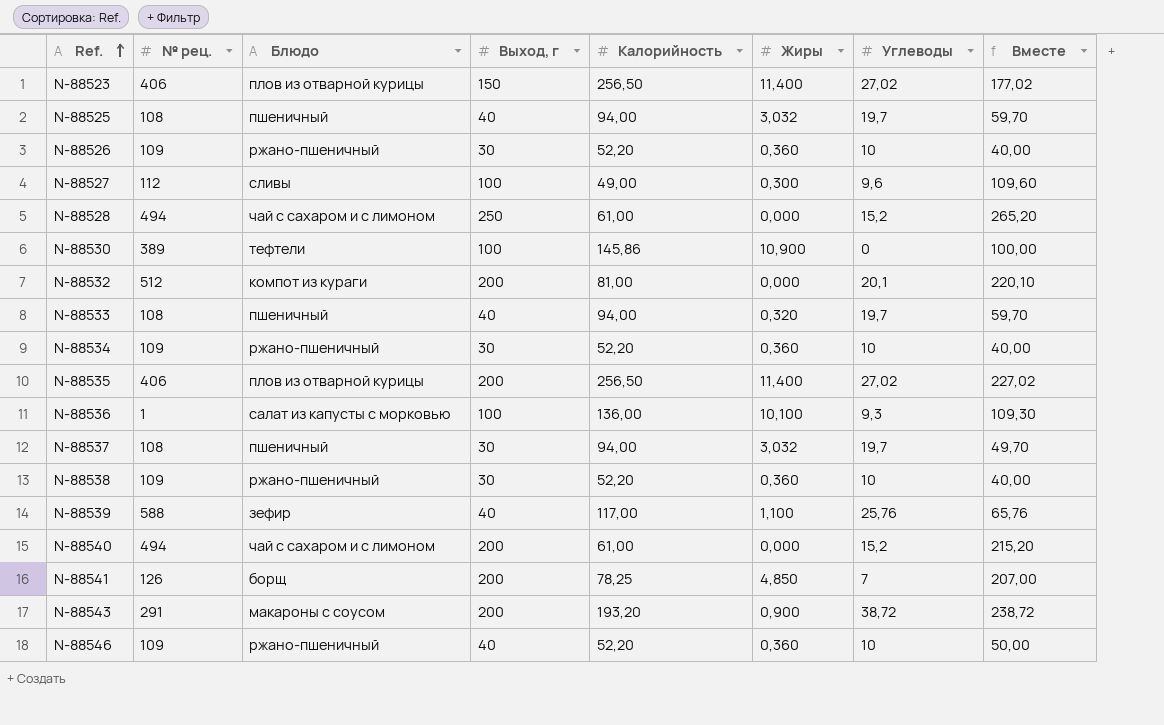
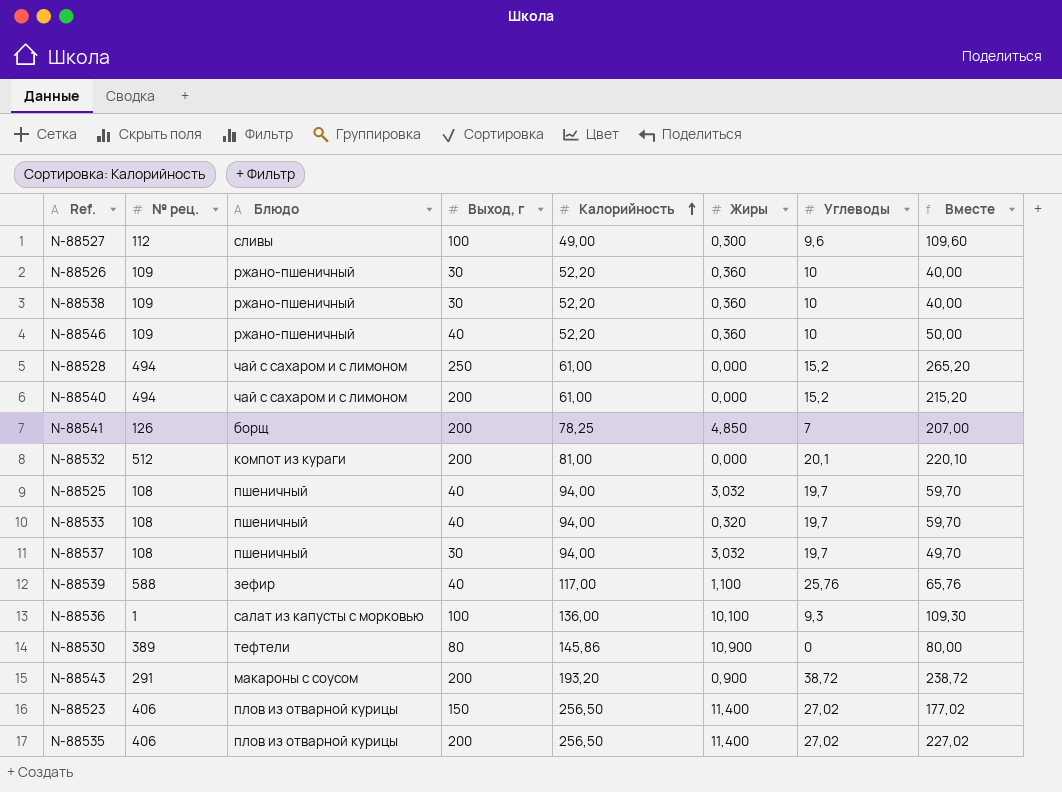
row order: Ref. ascending -> Калорийность ascending
row N-88534: 109 | ржано-пшеничный | 30 | 52,20 | 0,360 | 10 | 40,00 -> none
N-88530 | Выход, г: 100 -> 80
N-88530 | Вместе: 100,00 -> 80,00

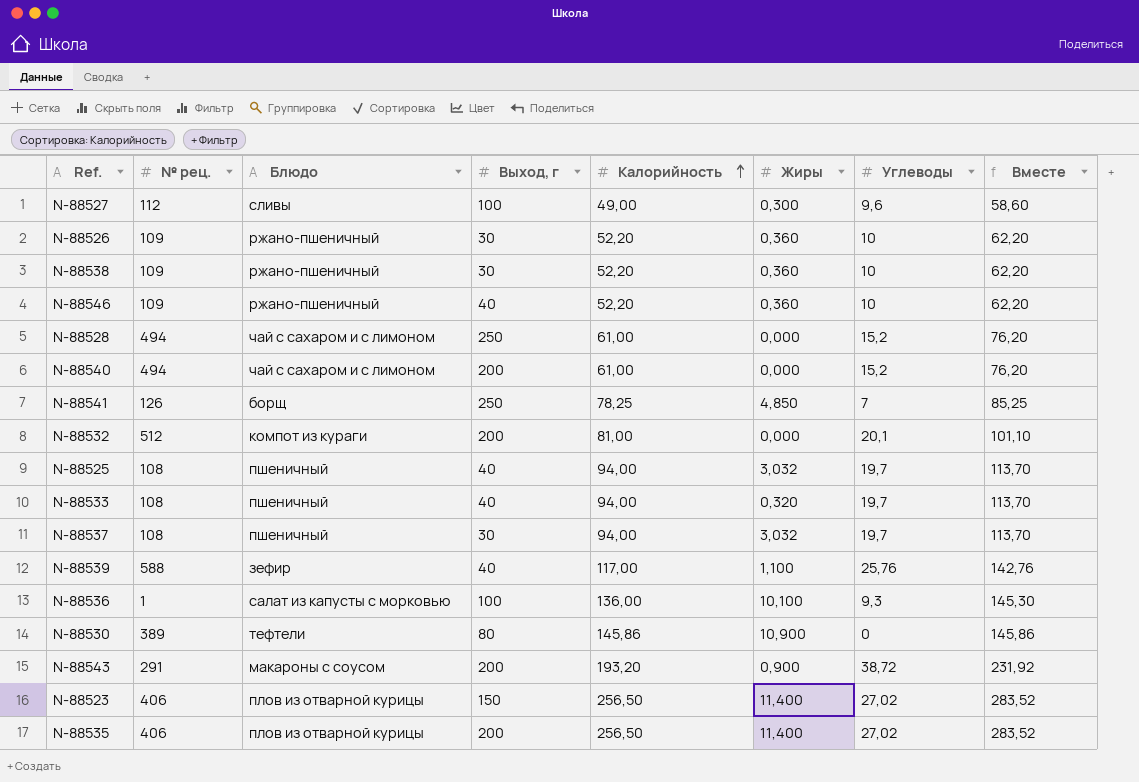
column Вместе | formula: [Выход, г] + [Углеводы] -> [Калорийность] + [Углеводы]
N-88541 | Выход, г: 200 -> 250

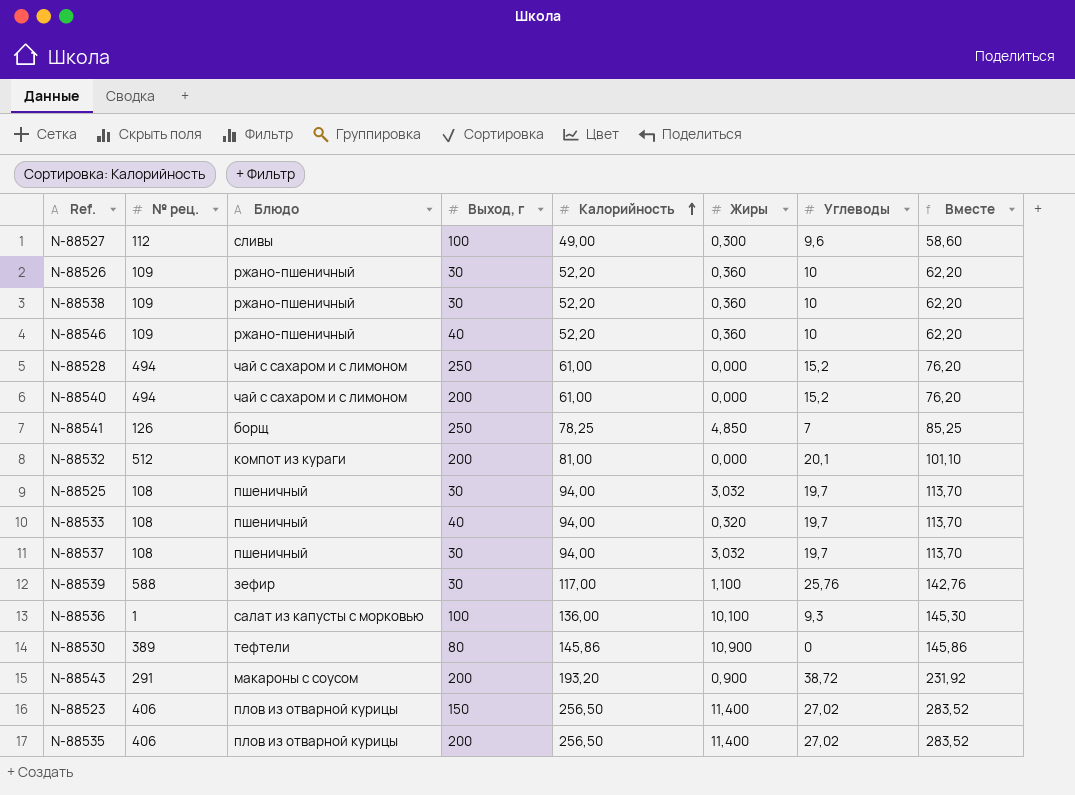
N-88525 | Выход, г: 40 -> 30
N-88539 | Выход, г: 40 -> 30

